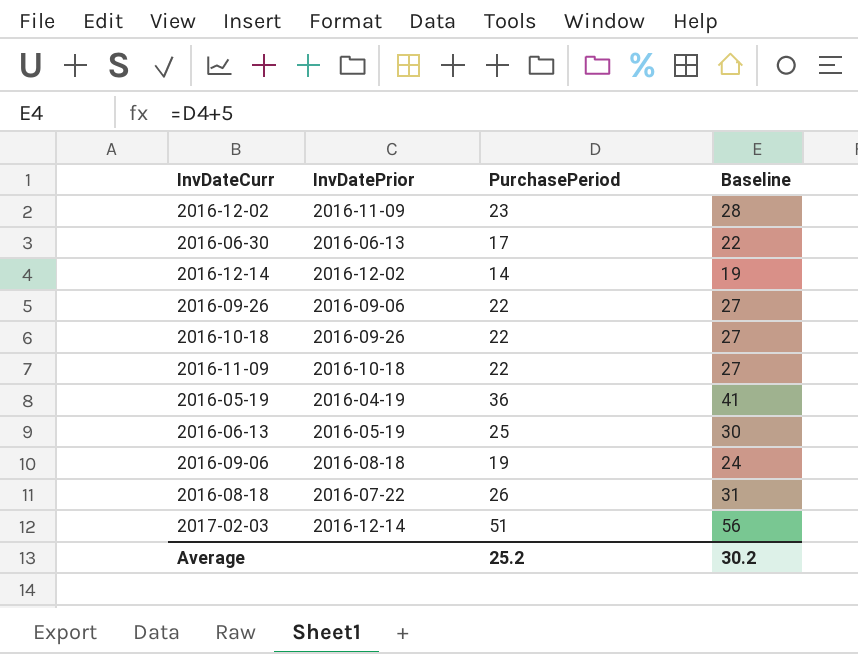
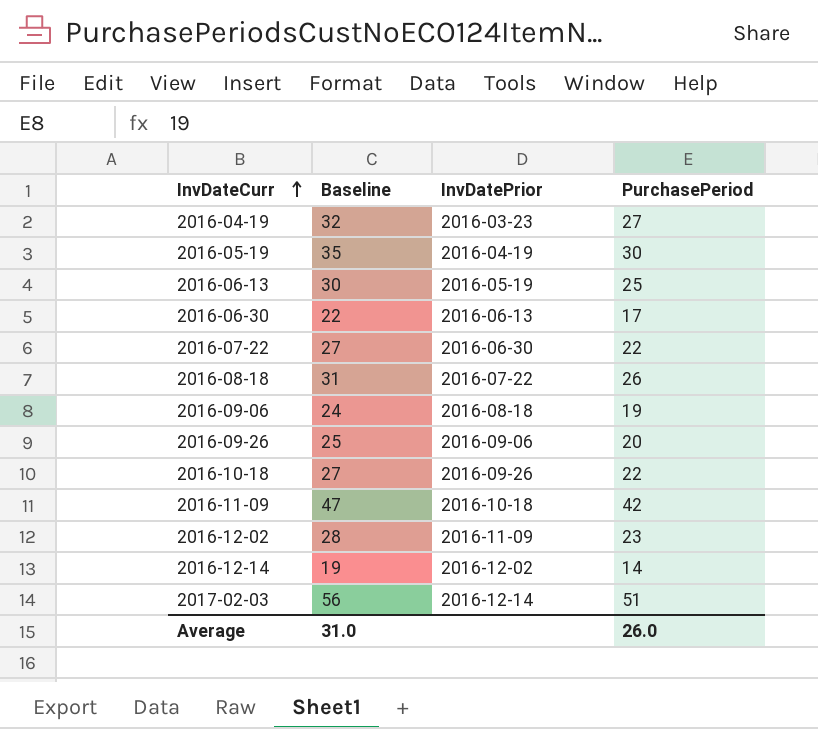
row order: none -> InvDateCurr ascending
column Baseline | position: 4 -> 2
row 2016-04-19: none -> 32 | 2016-03-23 | 27
2016-05-19 | Baseline: 41 -> 35
2016-05-19 | PurchasePeriod: 36 -> 30
row 2016-07-22: none -> 27 | 2016-06-30 | 22
2016-09-26 | Baseline: 27 -> 25
2016-09-26 | PurchasePeriod: 22 -> 20
2016-11-09 | Baseline: 27 -> 47
2016-11-09 | PurchasePeriod: 22 -> 42
Average | Baseline: 30.2 -> 31.0
Average | PurchasePeriod: 25.2 -> 26.0

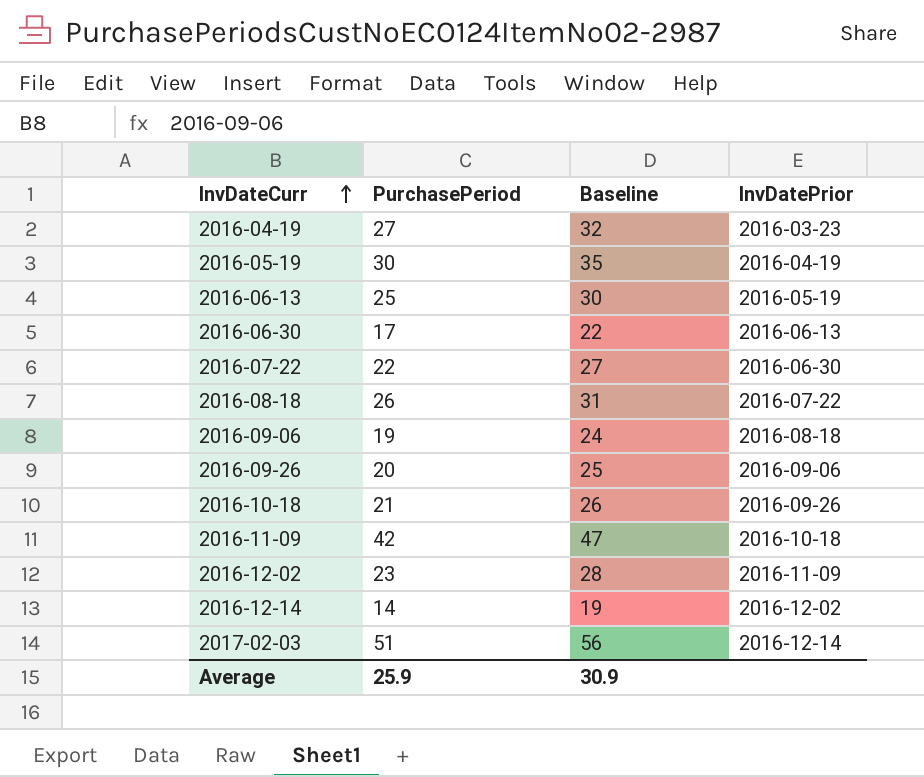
column PurchasePeriod | position: 4 -> 2
2016-10-18 | PurchasePeriod: 22 -> 21
2016-10-18 | Baseline: 27 -> 26
Average | PurchasePeriod: 26.0 -> 25.9
Average | Baseline: 31.0 -> 30.9

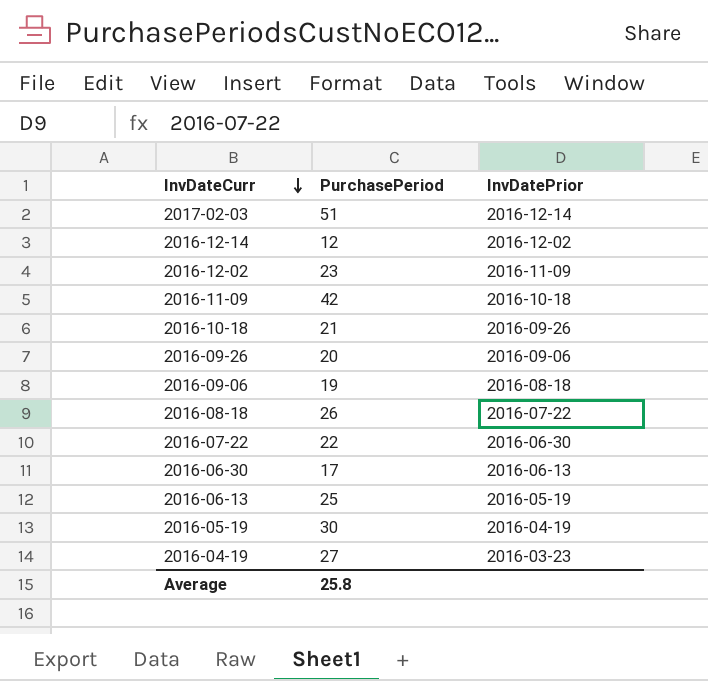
row order: InvDateCurr ascending -> InvDateCurr descending
column Baseline | formula: [PurchasePeriod] + 5 -> none
2016-12-14 | PurchasePeriod: 14 -> 12
Average | PurchasePeriod: 25.9 -> 25.8

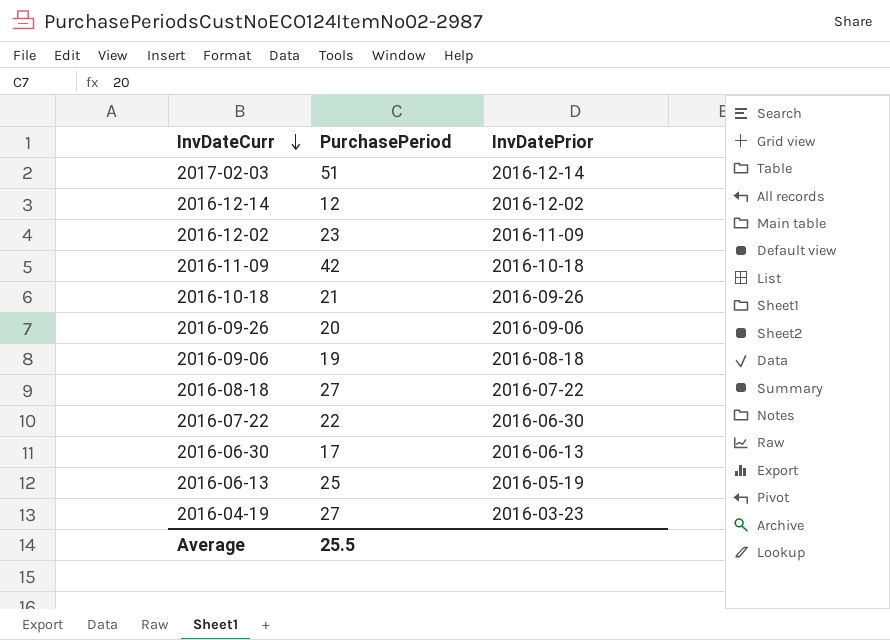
row 2016-05-19: 30 | 2016-04-19 -> none
2016-08-18 | PurchasePeriod: 26 -> 27
Average | PurchasePeriod: 25.8 -> 25.5

